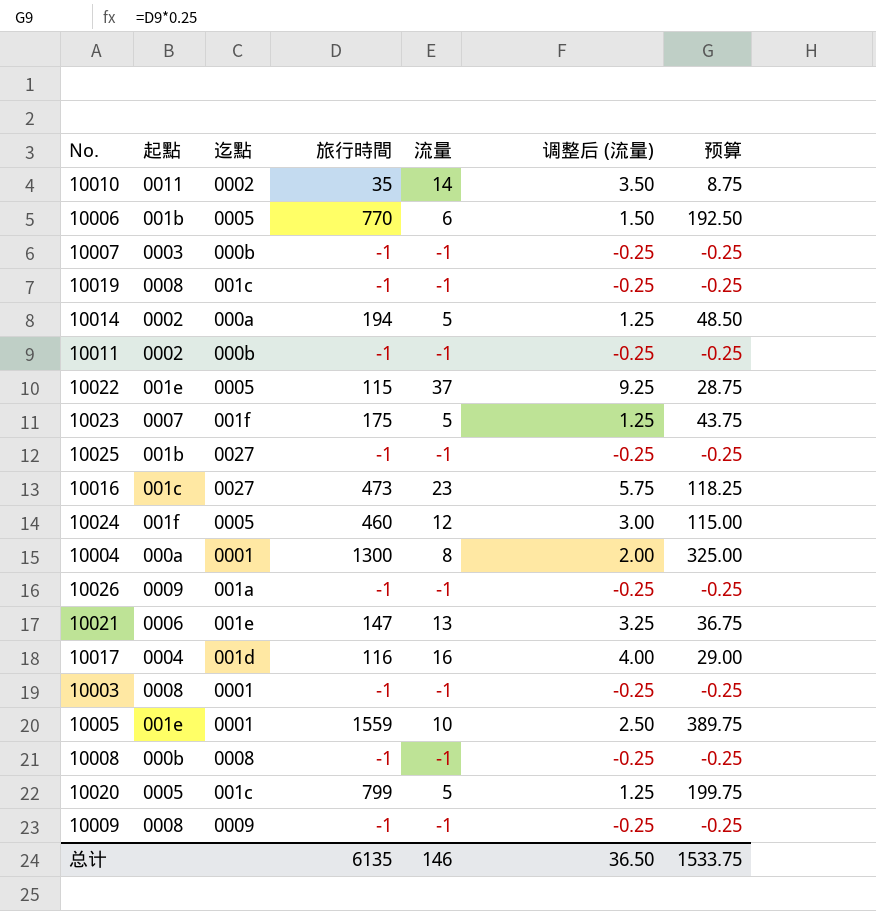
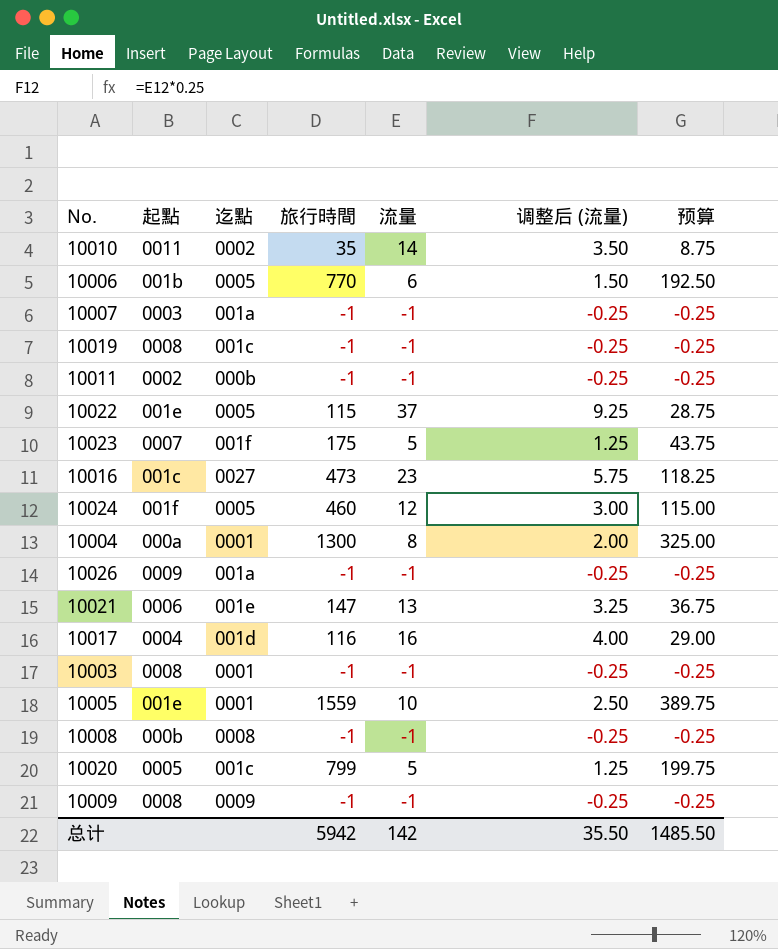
row 10014: 0002 | 000a | 194 | 5 | 1.25 | 48.50 -> none
row 10025: 001b | 0027 | -1 | -1 | -0.25 | -0.25 -> none
10007 | 迄點: 000b -> 001a
总计 | 旅行時間: 6135 -> 5942
总计 | 流量: 146 -> 142
总计 | 调整后 (流量): 36.50 -> 35.50
总计 | 预算: 1533.75 -> 1485.50

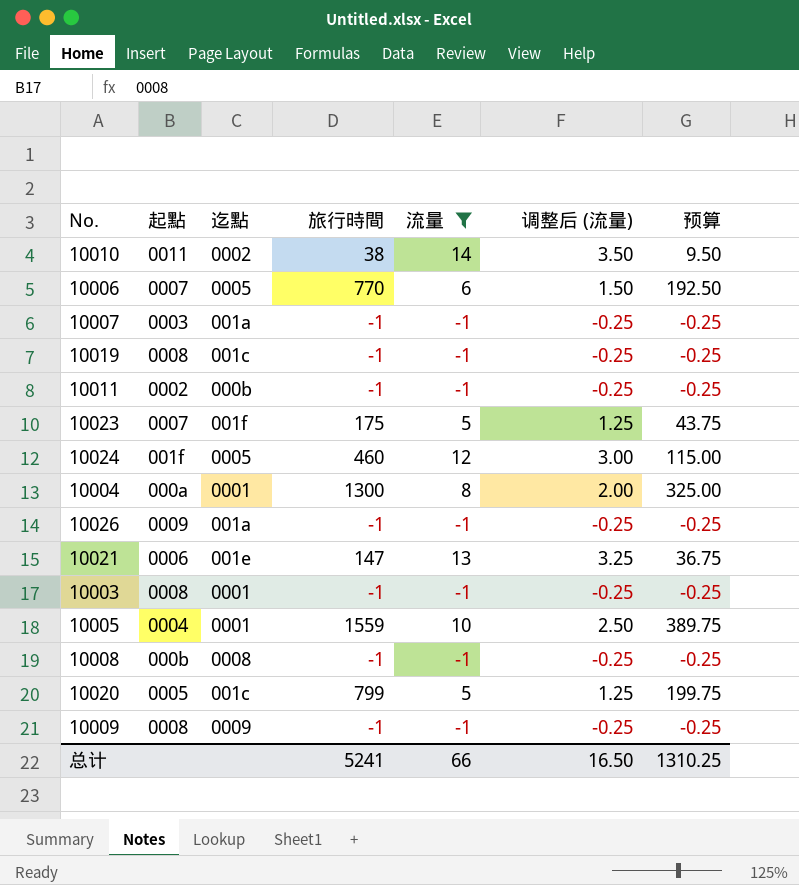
filter: none -> 流量 <= 14
10010 | 旅行時間: 35 -> 38
10010 | 预算: 8.75 -> 9.50
10006 | 起點: 001b -> 0007
10005 | 起點: 001e -> 0004
总计 | 旅行時間: 5942 -> 5241
总计 | 流量: 142 -> 66
总计 | 调整后 (流量): 35.50 -> 16.50
总计 | 预算: 1485.50 -> 1310.25

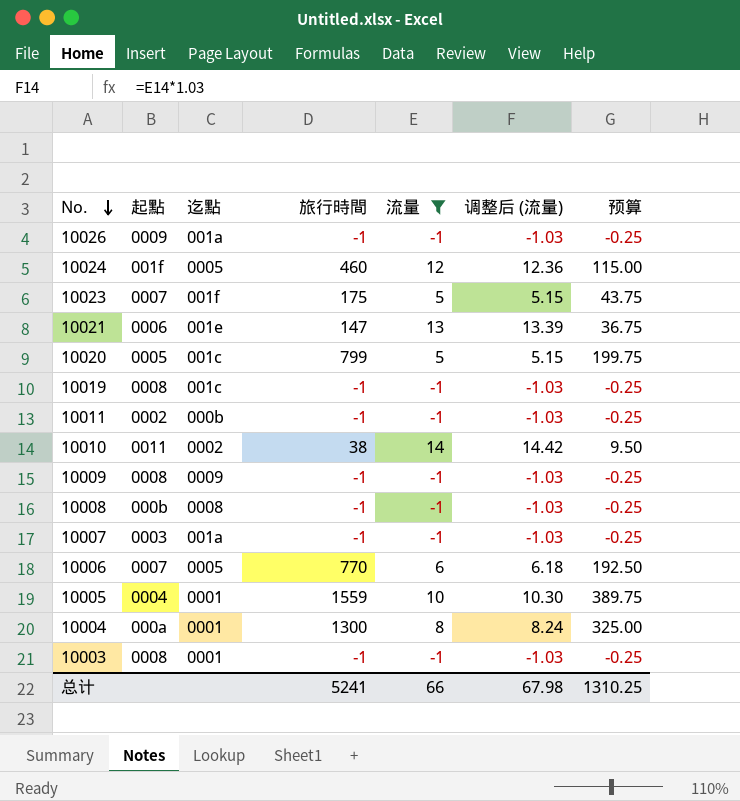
row order: none -> No. descending
column 调整后 (流量) | formula: [流量] * 0.25 -> [流量] * 1.03
总计 | 调整后 (流量): 16.50 -> 67.98

